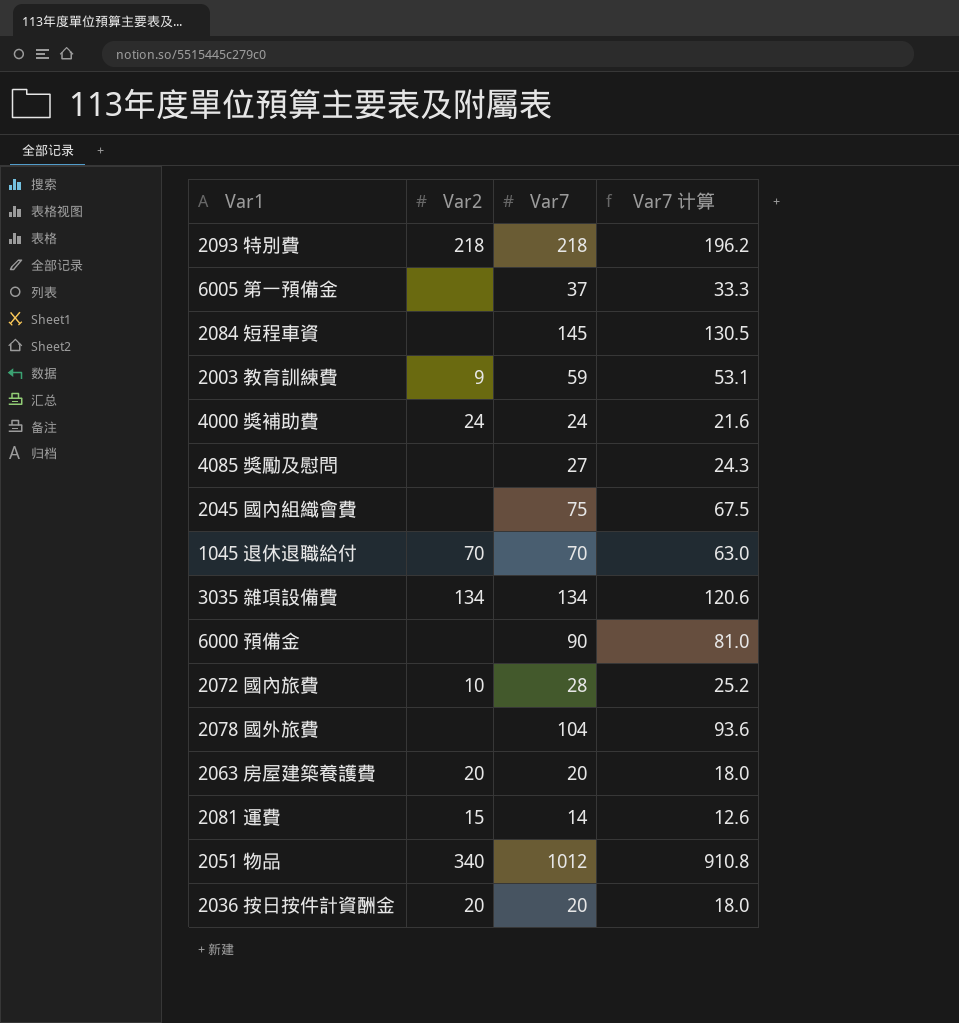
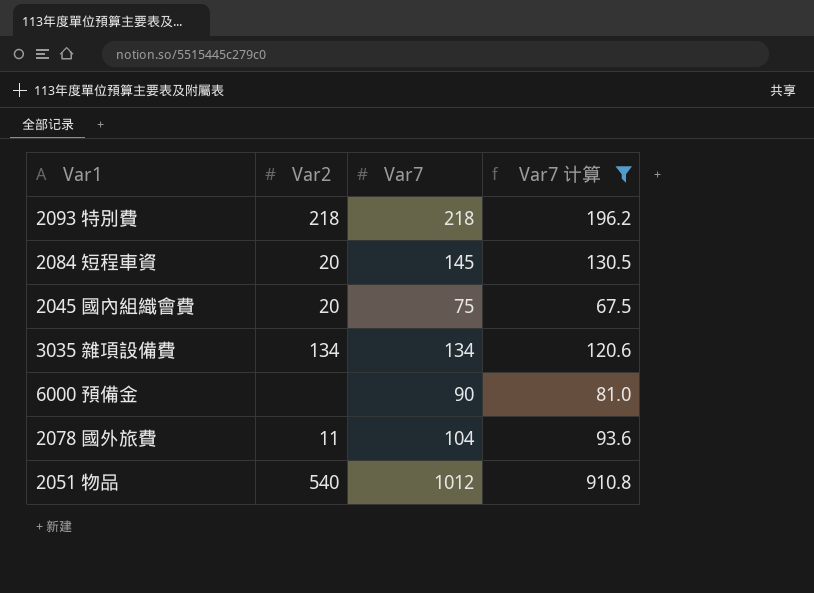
filter: none -> Var7 计算 >= 67.5
2084 短程車資 | Var2: none -> 20
2045 國內組織會費 | Var2: none -> 20
2078 國外旅費 | Var2: none -> 11
2051 物品 | Var2: 340 -> 540

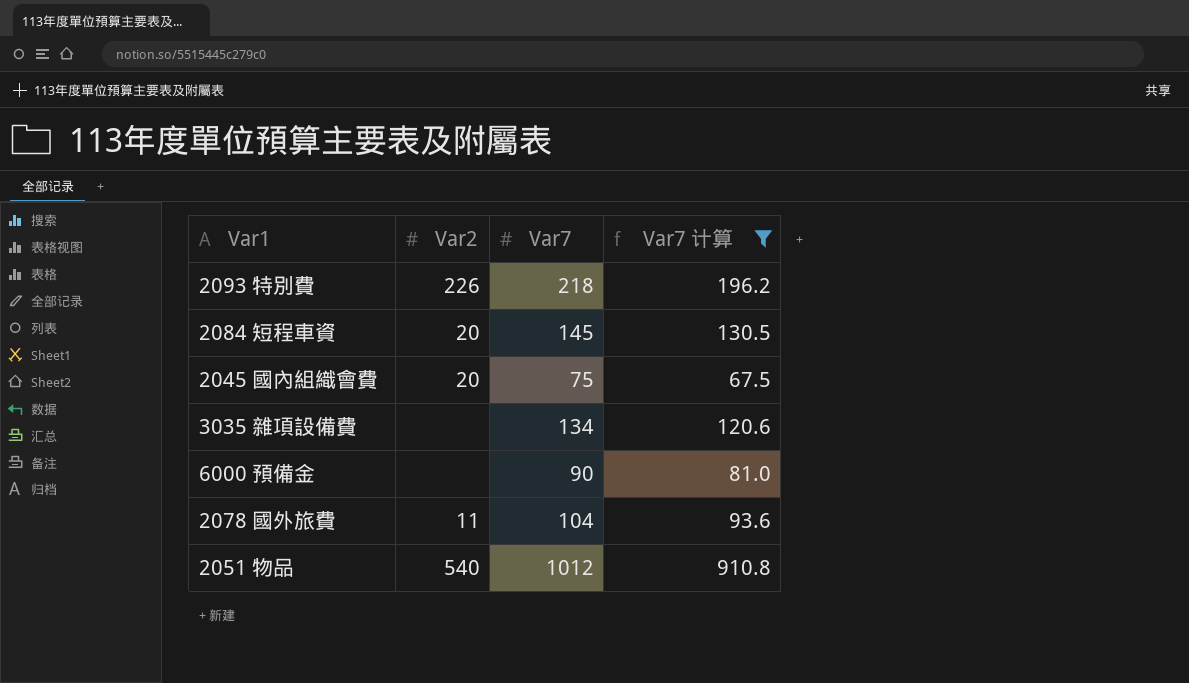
2093 特別費 | Var2: 218 -> 226
3035 雜項設備費 | Var2: 134 -> none

